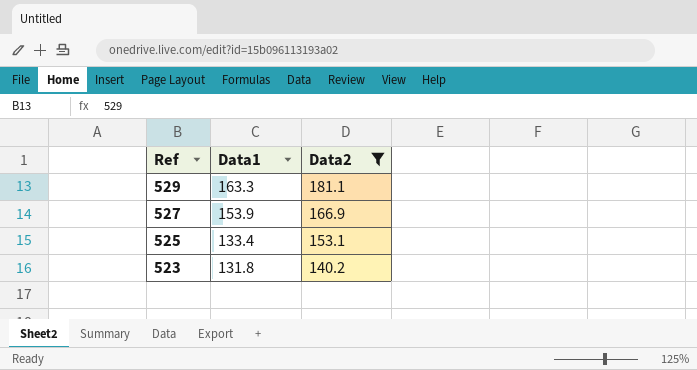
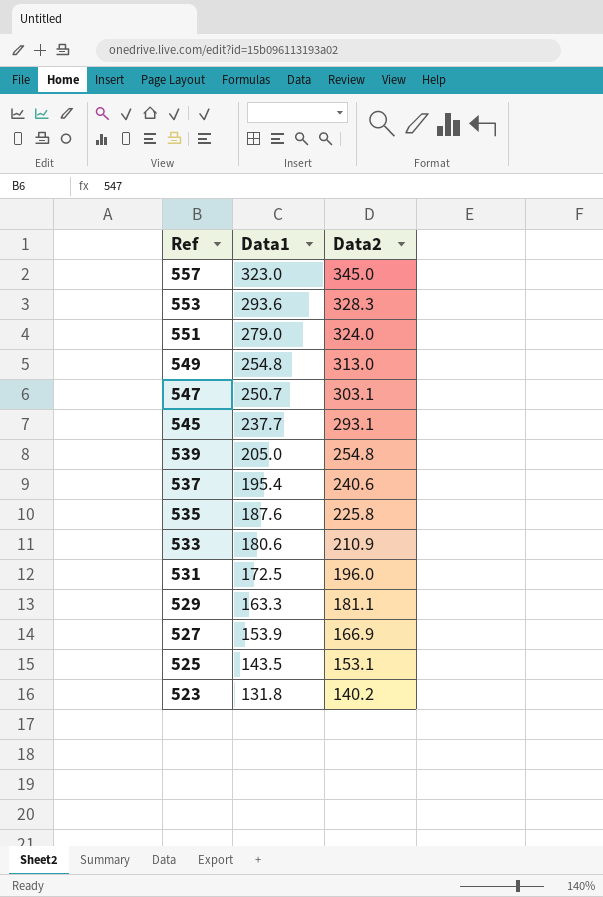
filter: Data2 <= 181.1 -> none
525 | Data1: 133.4 -> 143.5

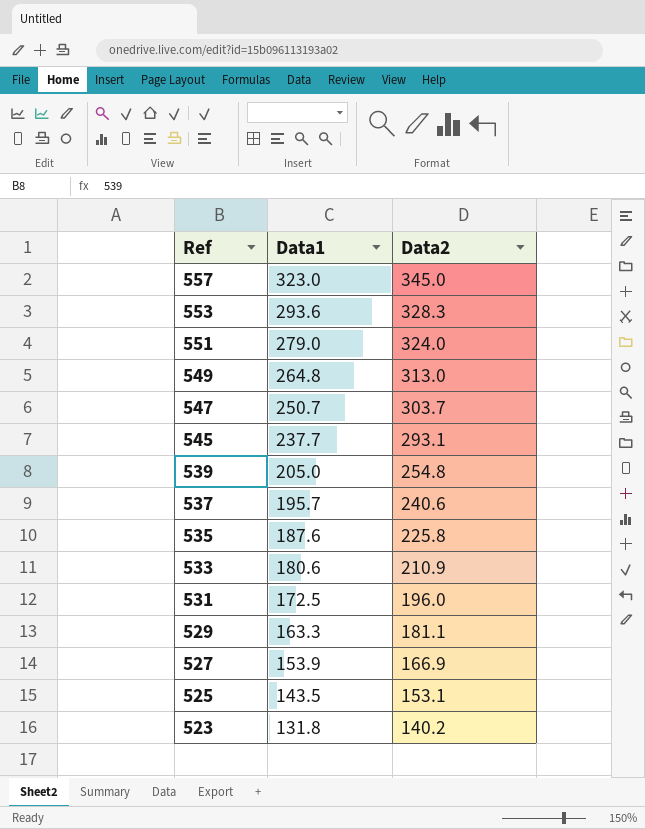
549 | Data1: 254.8 -> 264.8
547 | Data2: 303.1 -> 303.7
537 | Data1: 195.4 -> 195.7

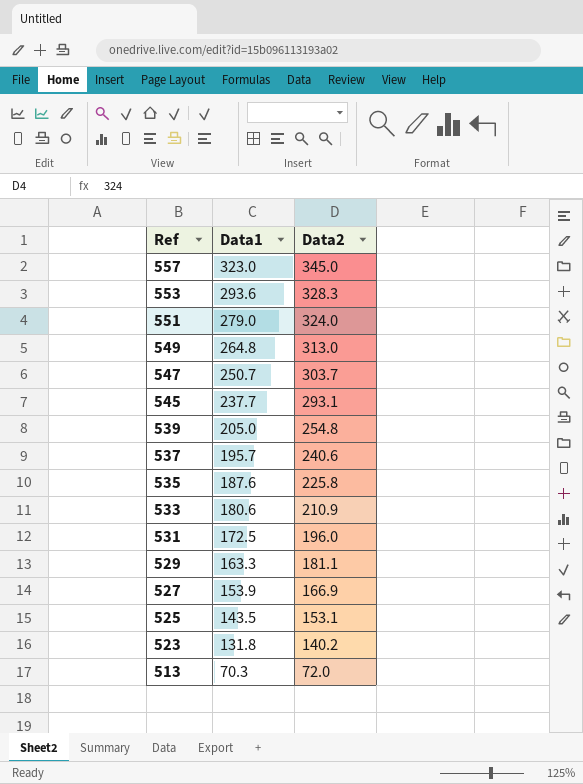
row 513: none -> 70.3 | 72.0

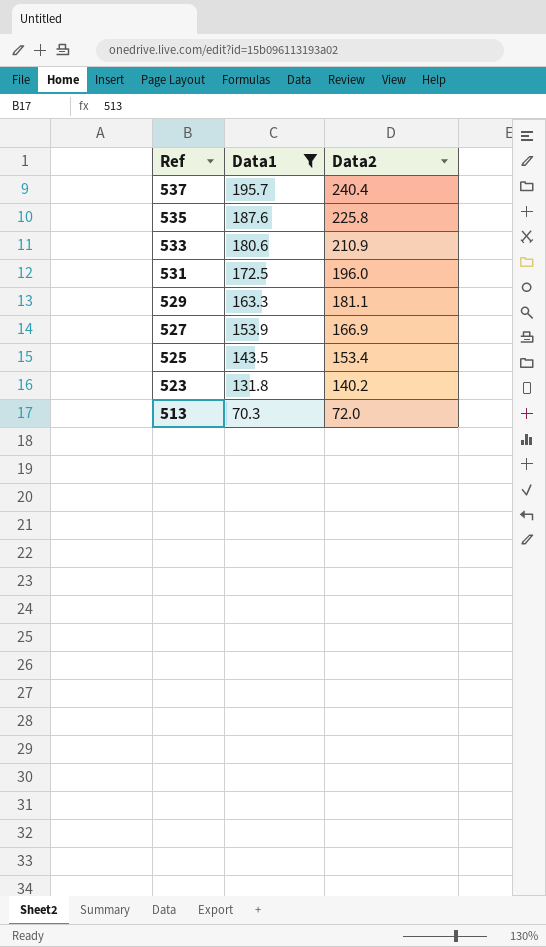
filter: none -> Data1 <= 195.7
537 | Data2: 240.6 -> 240.4
525 | Data2: 153.1 -> 153.4

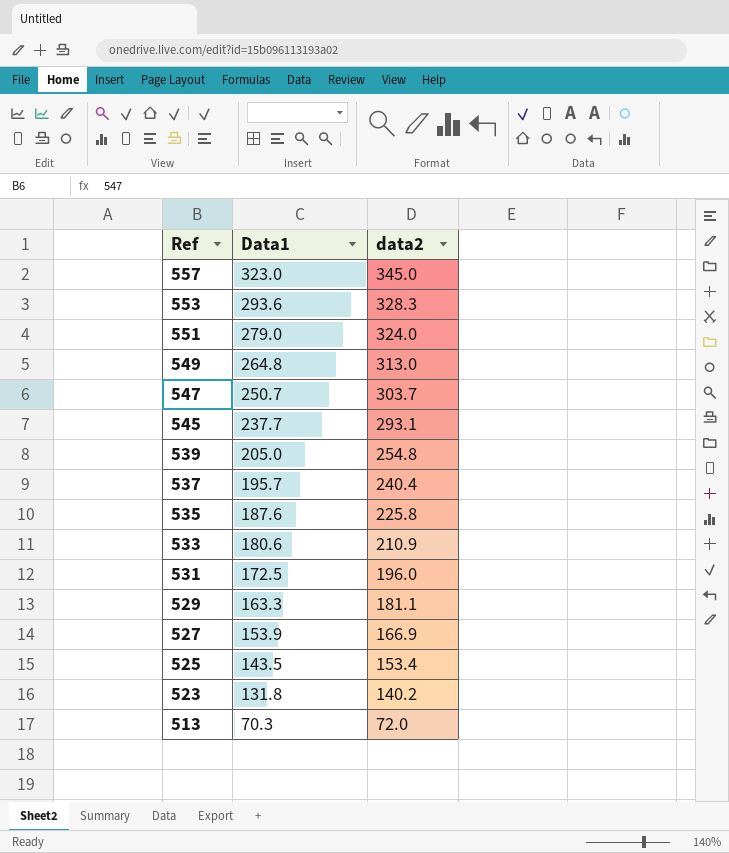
filter: Data1 <= 195.7 -> none
column name: Data2 -> data2

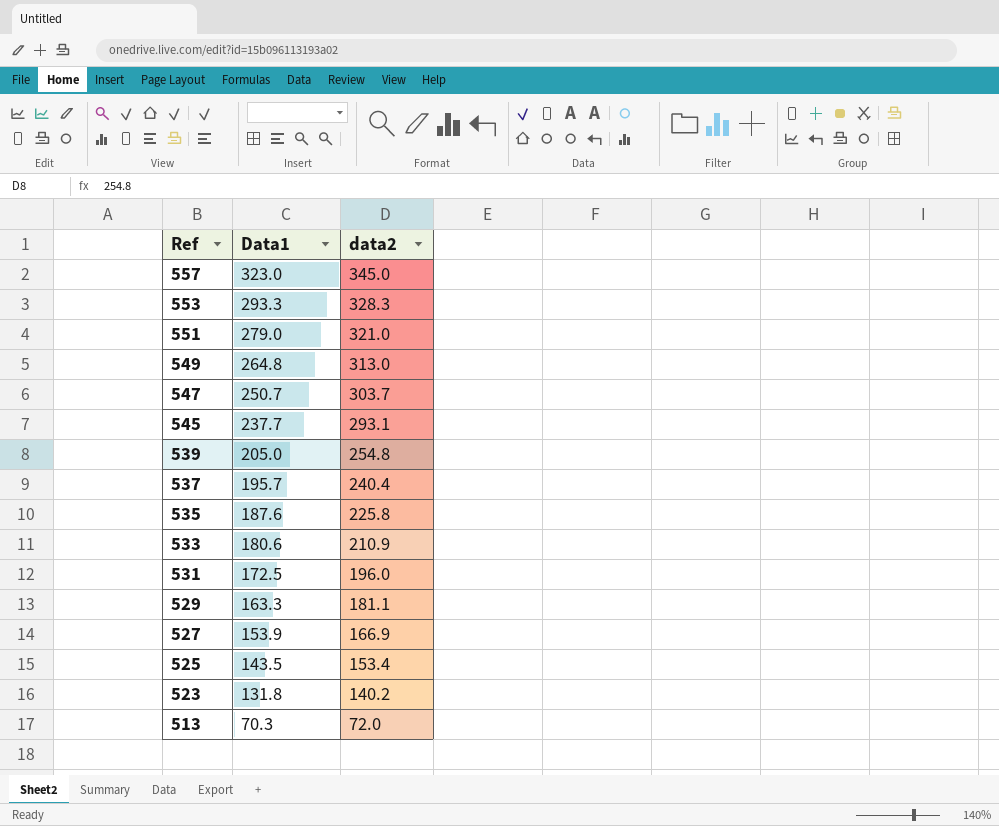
553 | Data1: 293.6 -> 293.3
551 | data2: 324.0 -> 321.0

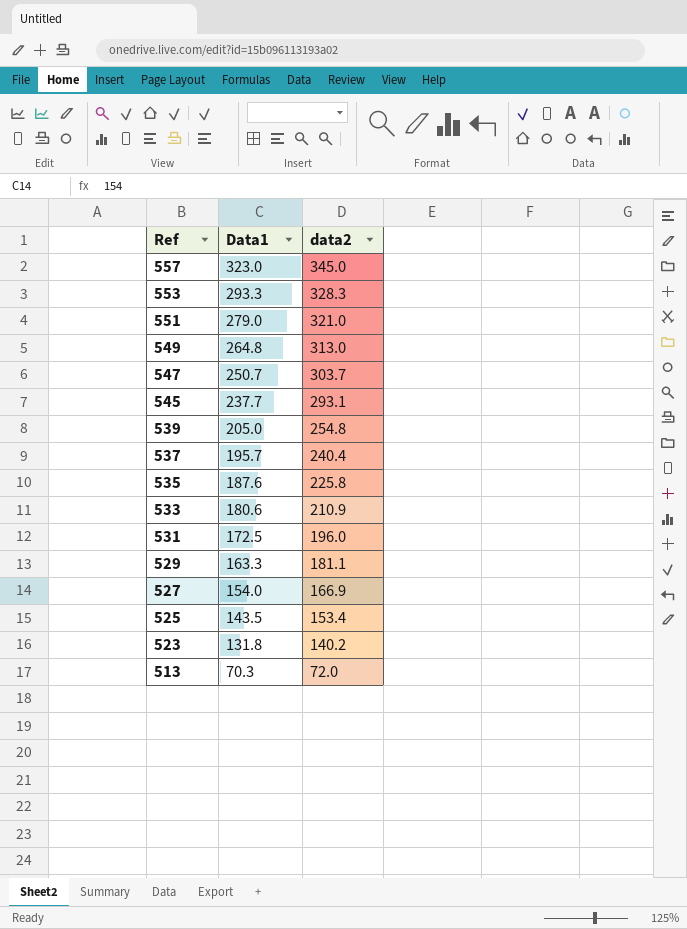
527 | Data1: 153.9 -> 154.0

